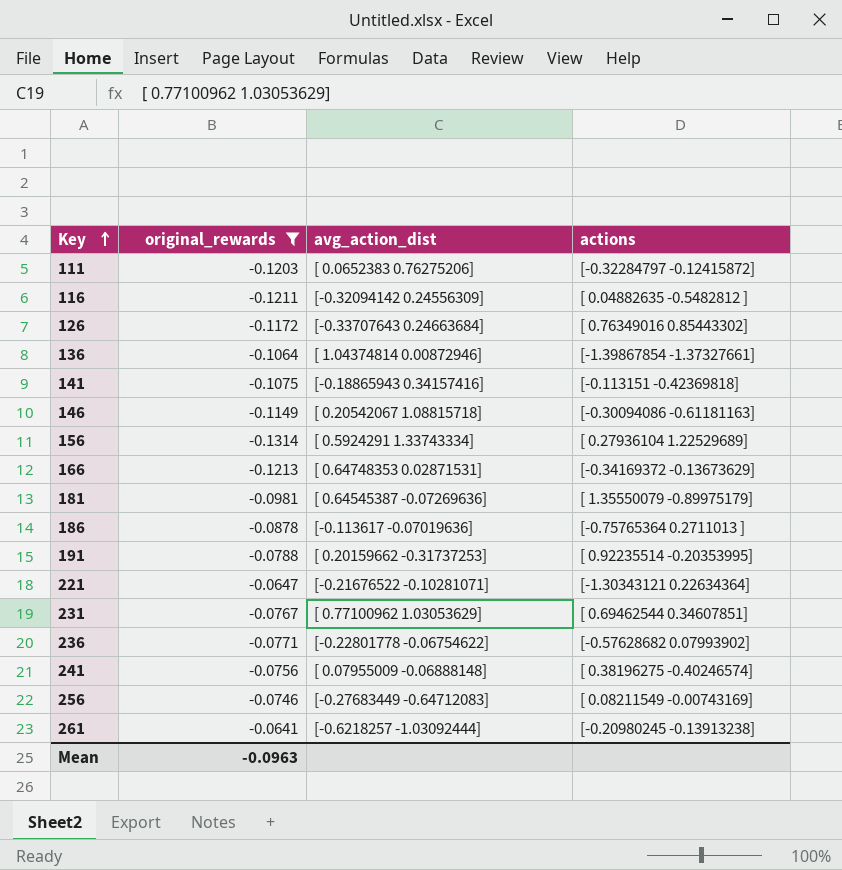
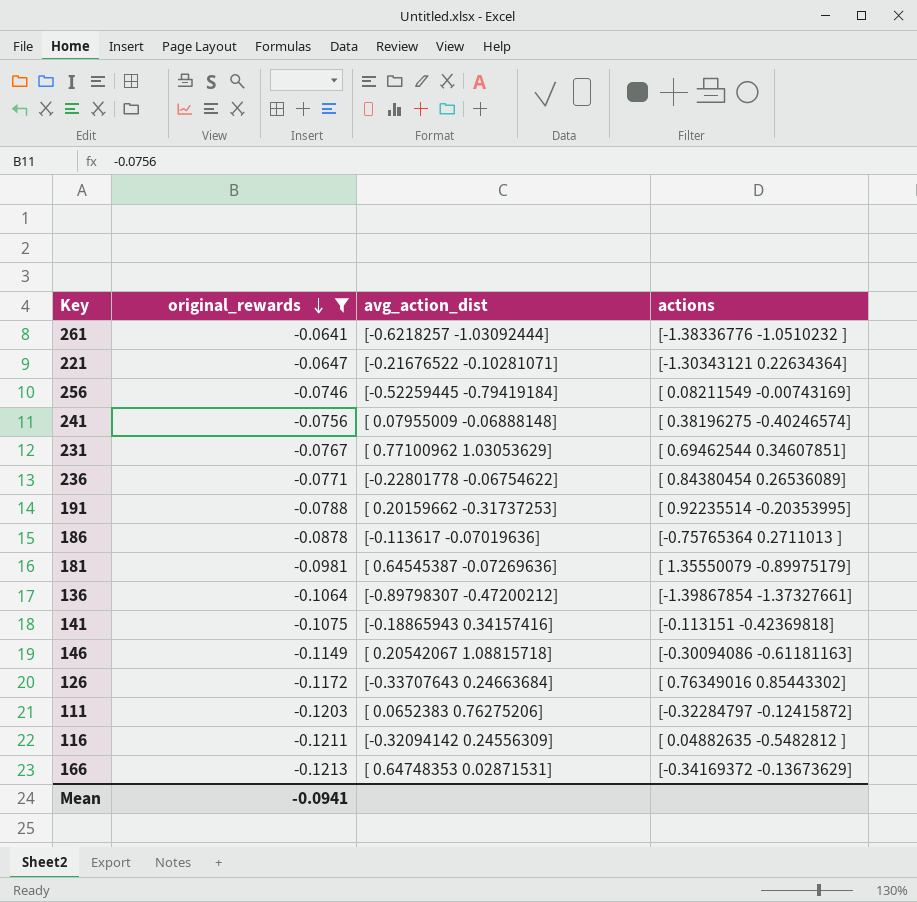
row order: Key ascending -> original_rewards descending
row 156: -0.1314 | [ 0.5924291 1.33743334] | [ 0.27936104 1.22529689] -> none
261 | actions: [-0.20980245 -0.13913238] -> [-1.38336776 -1.0510232 ]
256 | avg_action_dist: [-0.27683449 -0.64712083] -> [-0.52259445 -0.79419184]
236 | actions: [-0.57628682 0.07993902] -> [ 0.84380454 0.26536089]
136 | avg_action_dist: [ 1.04374814 0.00872946] -> [-0.89798307 -0.47200212]
Mean | original_rewards: -0.0963 -> -0.0941

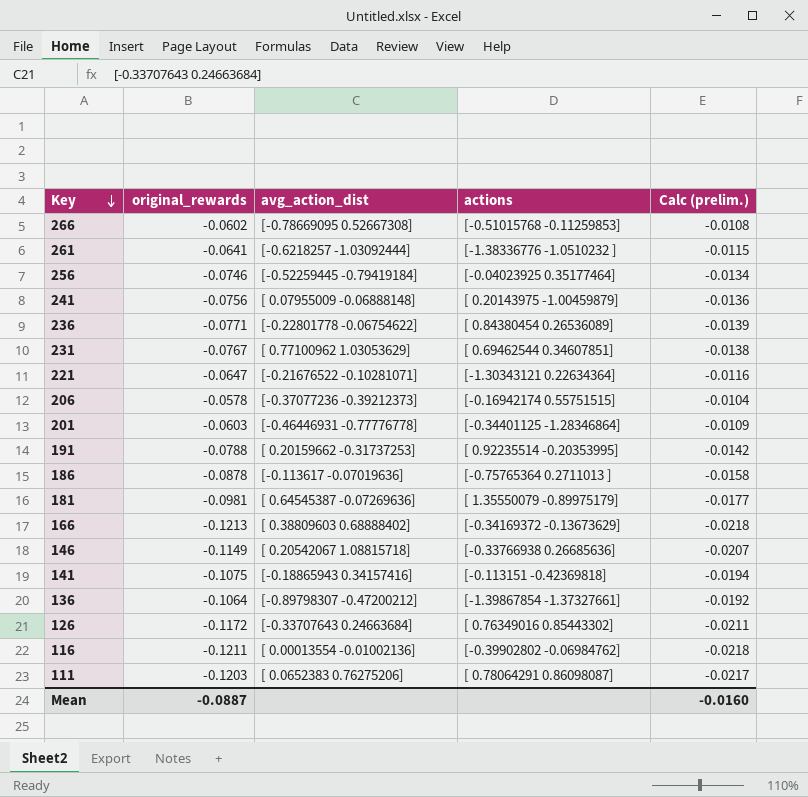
filter: original_rewards <= -0.0641 -> none
row order: original_rewards descending -> Key descending
column Calc (prelim.) | formula: none -> [original_rewards] * 0.18
256 | actions: [ 0.08211549 -0.00743169] -> [-0.04023925 0.35177464]
241 | actions: [ 0.38196275 -0.40246574] -> [ 0.20143975 -1.00459879]
166 | avg_action_dist: [ 0.64748353 0.02871531] -> [ 0.38809603 0.68888402]
146 | actions: [-0.30094086 -0.61181163] -> [-0.33766938 0.26685636]
116 | avg_action_dist: [-0.32094142 0.24556309] -> [ 0.00013554 -0.01002136]
116 | actions: [ 0.04882635 -0.5482812 ] -> [-0.39902802 -0.06984762]
111 | actions: [-0.32284797 -0.12415872] -> [ 0.78064291 0.86098087]
Mean | original_rewards: -0.0941 -> -0.0887

